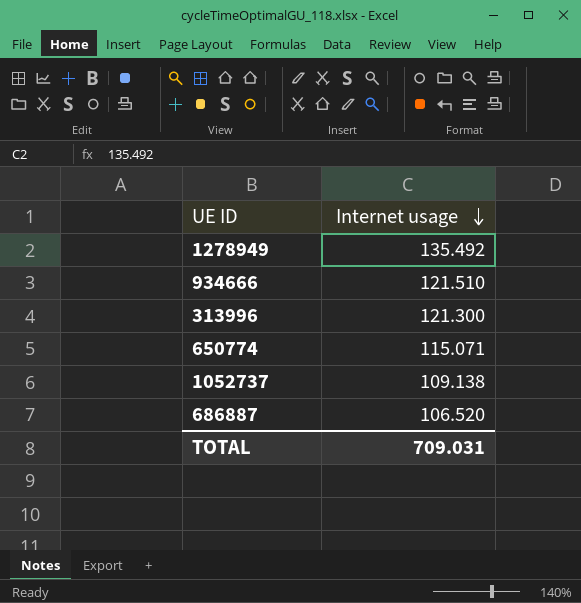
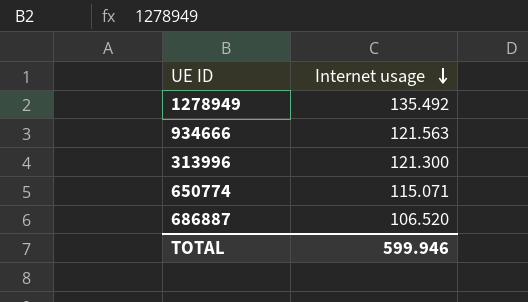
row 1052737: 109.138 -> none
934666 | Internet usage: 121.510 -> 121.563
TOTAL | Internet usage: 709.031 -> 599.946

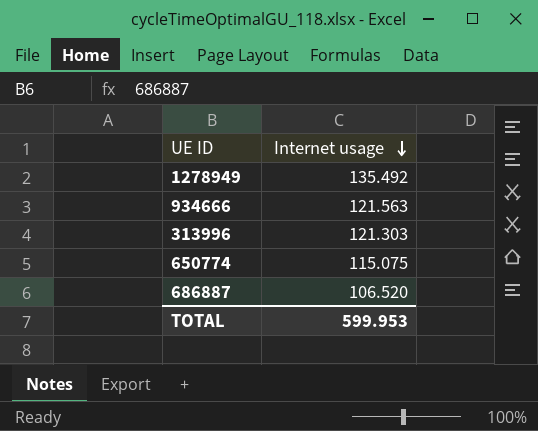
313996 | Internet usage: 121.300 -> 121.303
650774 | Internet usage: 115.071 -> 115.075
TOTAL | Internet usage: 599.946 -> 599.953

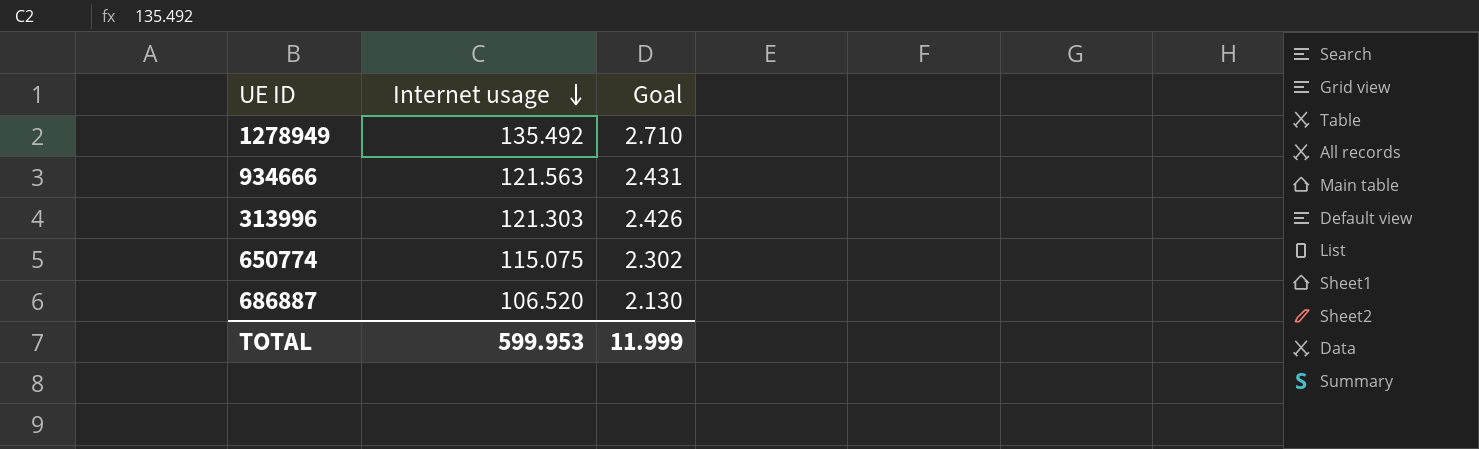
column Goal | formula: none -> [Internet usage] * 0.02

